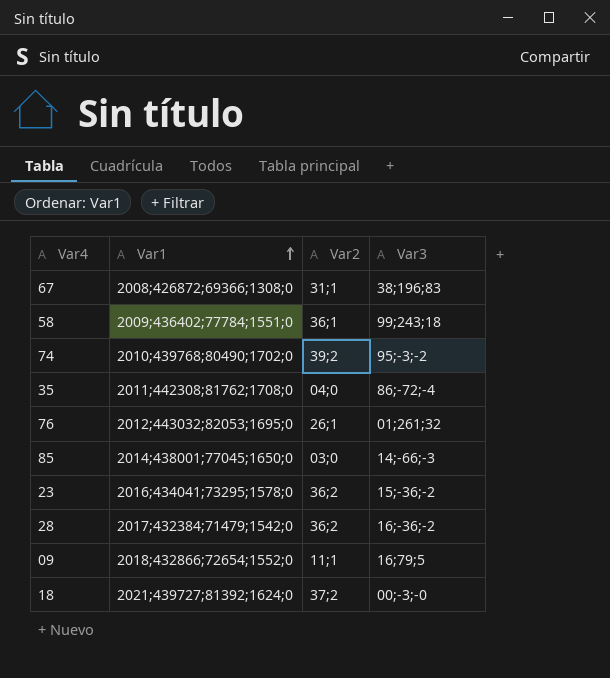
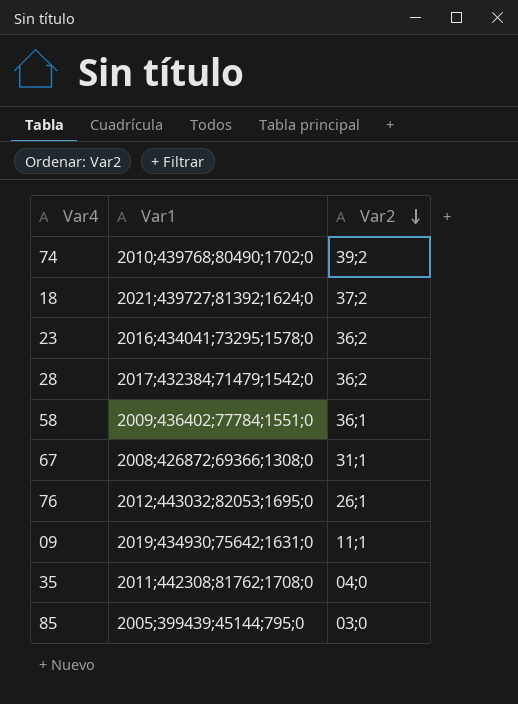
row order: Var1 ascending -> Var2 descending
column Var3 | position: 4 -> none
09 | Var1: 2018;432866;72654;1552;0 -> 2019;434930;75642;1631;0
85 | Var1: 2014;438001;77045;1650;0 -> 2005;399439;45144;795;0

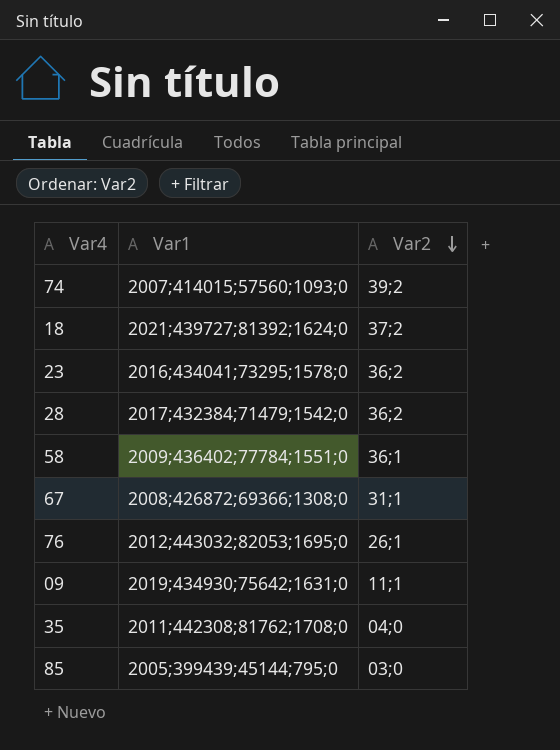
74 | Var1: 2010;439768;80490;1702;0 -> 2007;414015;57560;1093;0

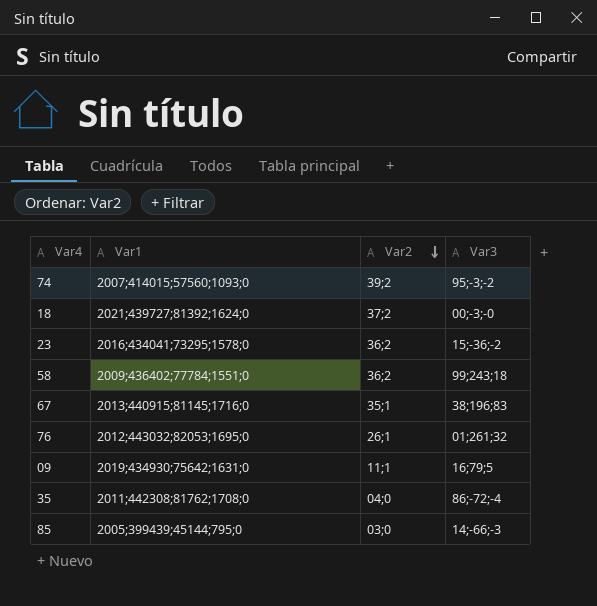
column Var3 | position: none -> 4
row 28: 2017;432384;71479;1542;0 | 36;2 -> none
58 | Var2: 36;1 -> 36;2
67 | Var1: 2008;426872;69366;1308;0 -> 2013;440915;81145;1716;0
67 | Var2: 31;1 -> 35;1

